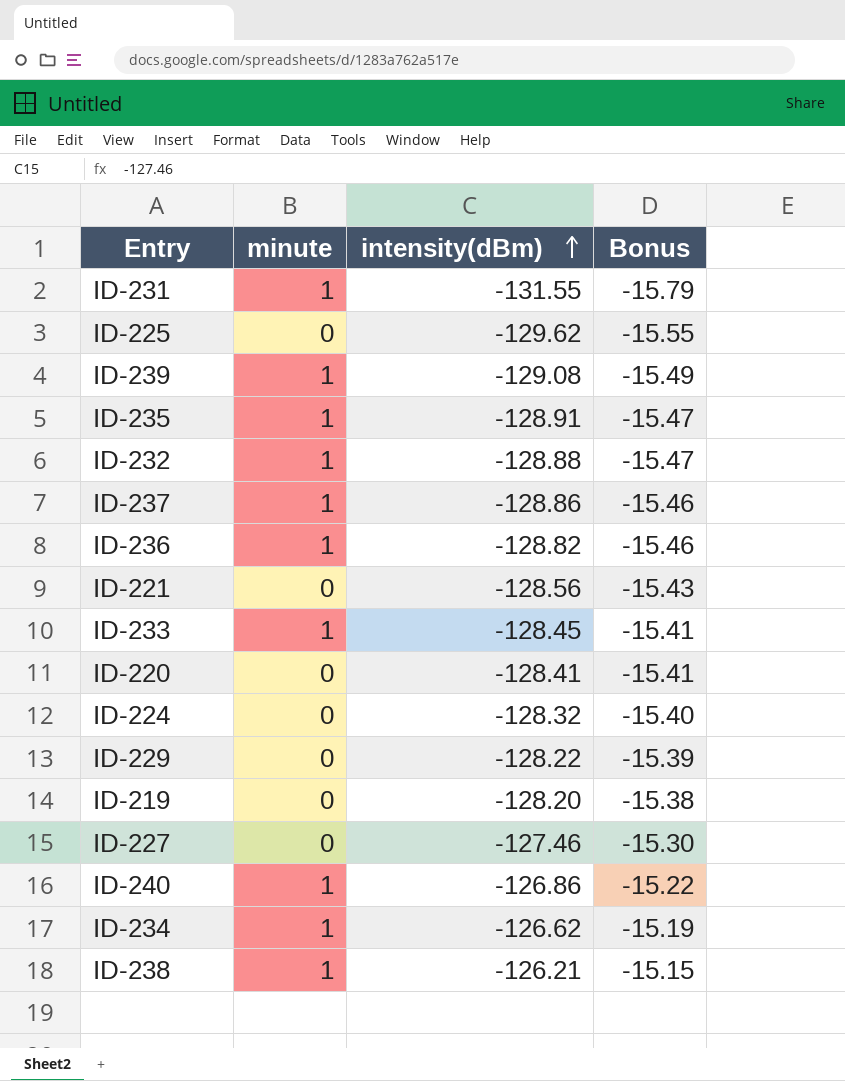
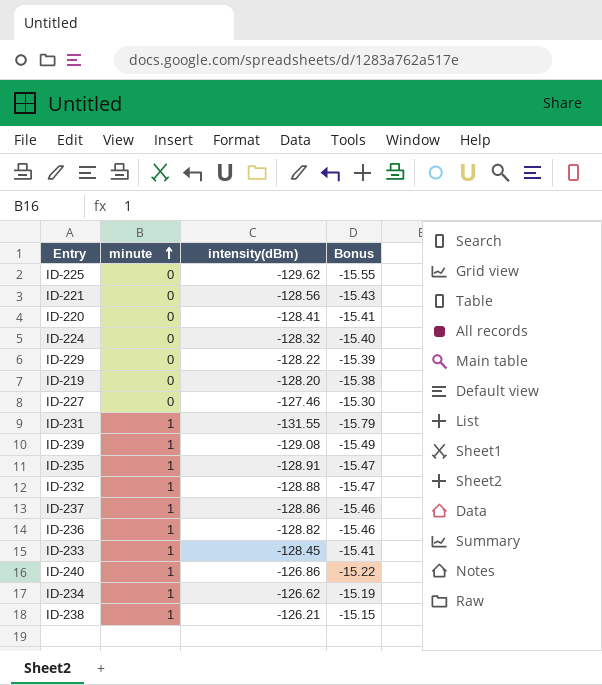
row order: intensity(dBm) ascending -> minute ascending

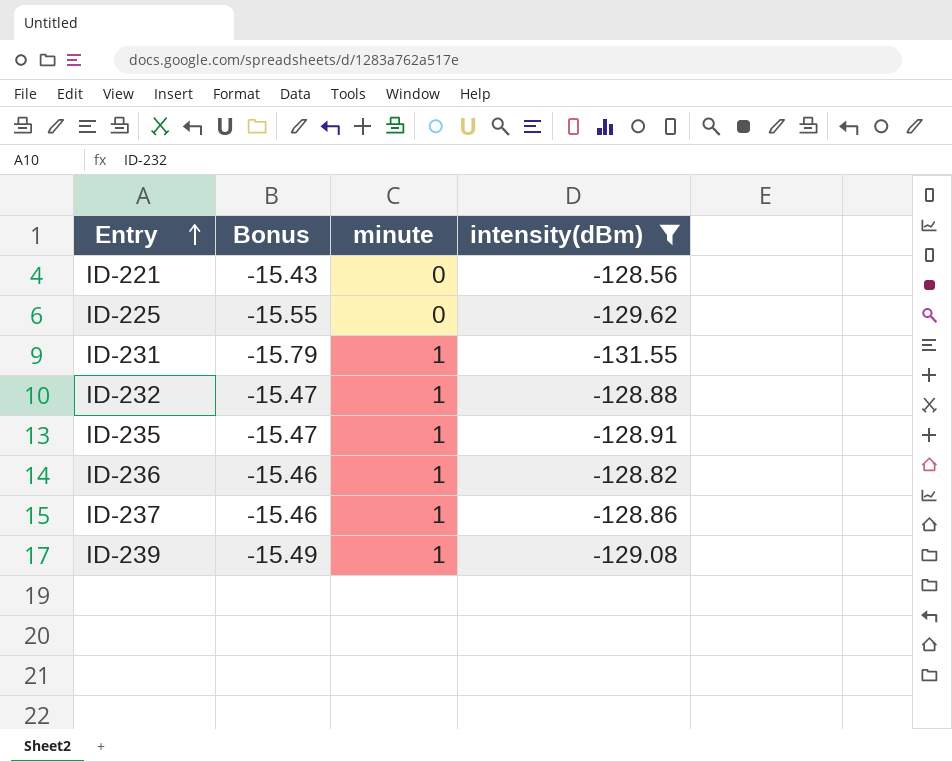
filter: none -> intensity(dBm) <= -128.56
row order: minute ascending -> Entry ascending
column Bonus | position: 4 -> 2

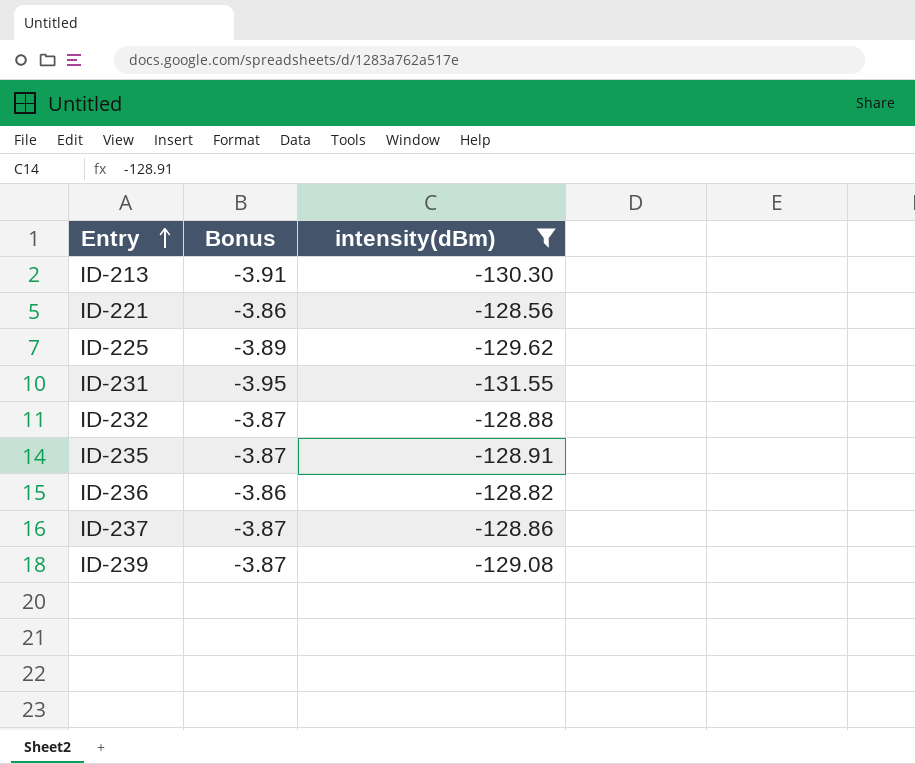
column minute | position: 3 -> none
column Bonus | formula: [intensity(dBm)] * 0.12 -> [intensity(dBm)] * 0.03
row ID-213: none -> -3.91 | -130.30

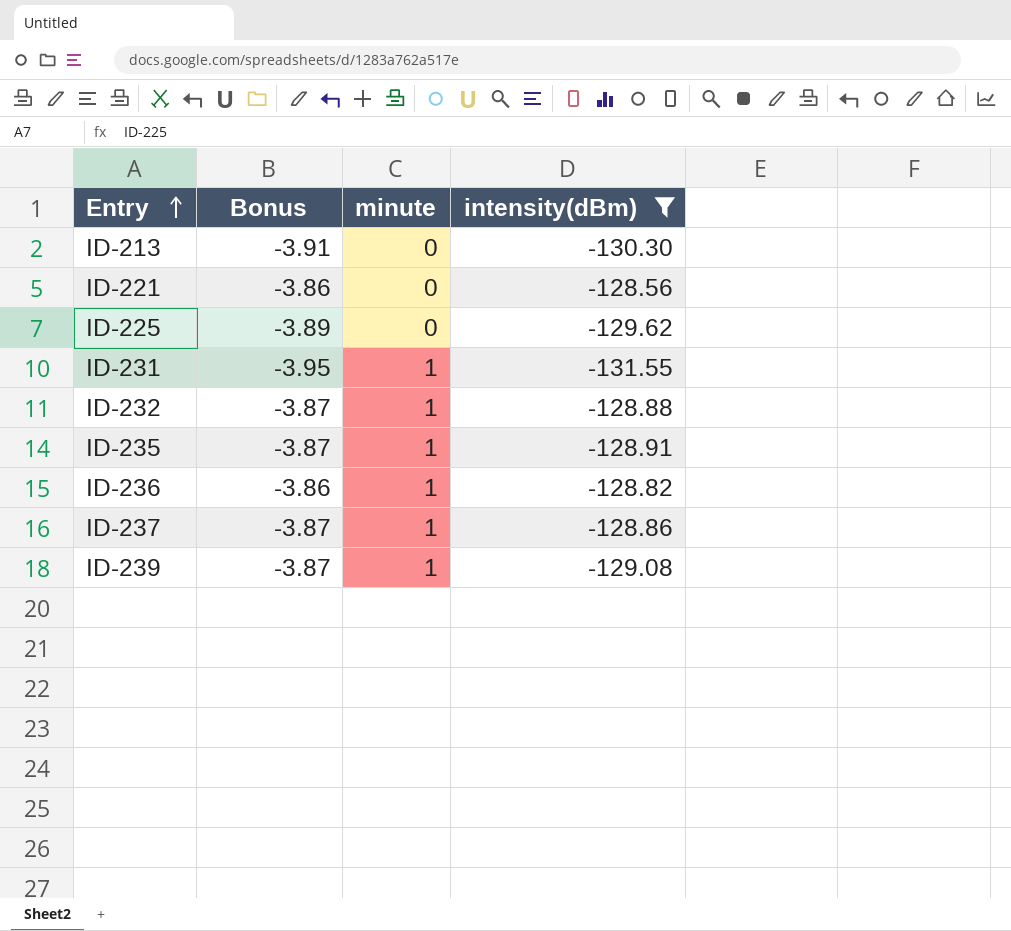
column minute | position: none -> 3

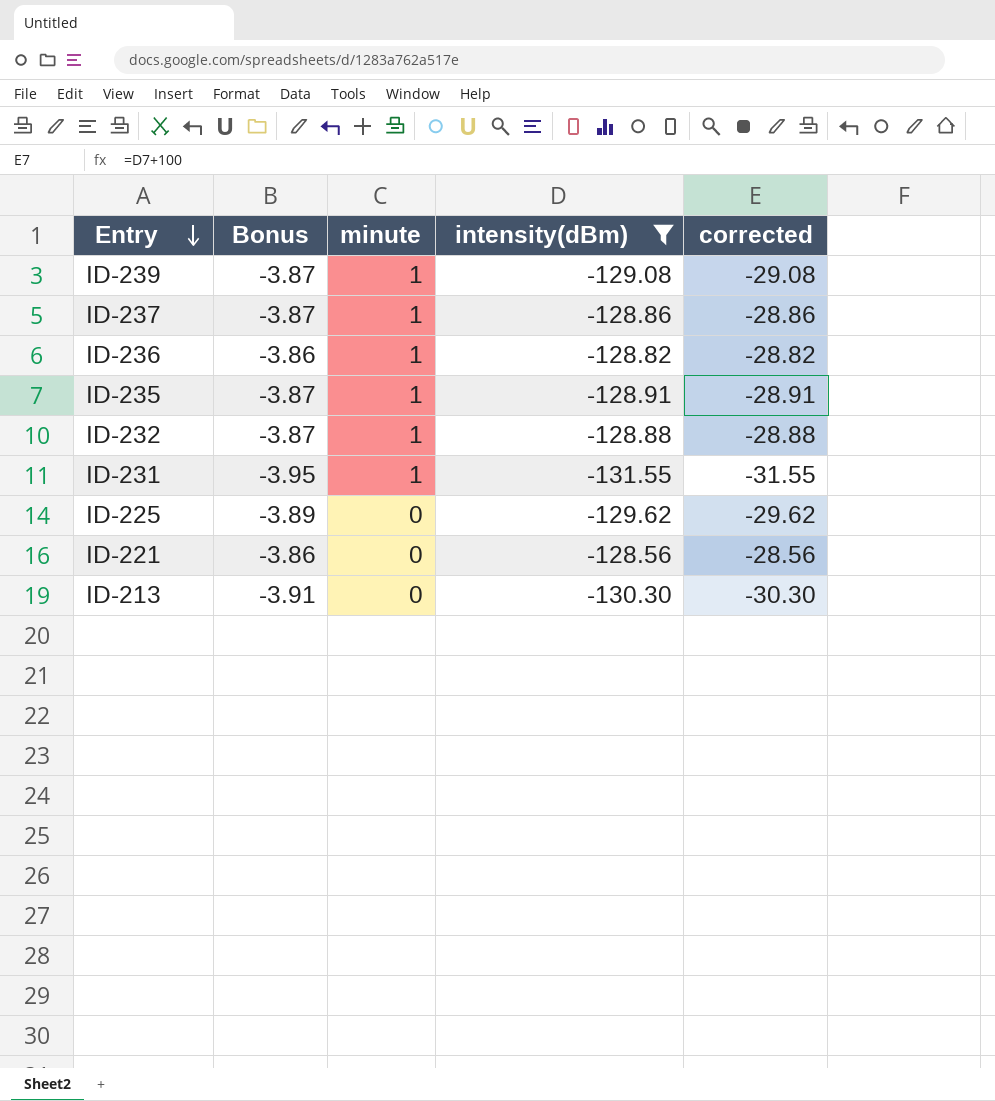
row order: Entry ascending -> Entry descending
column corrected | formula: none -> [intensity(dBm)] + 100

